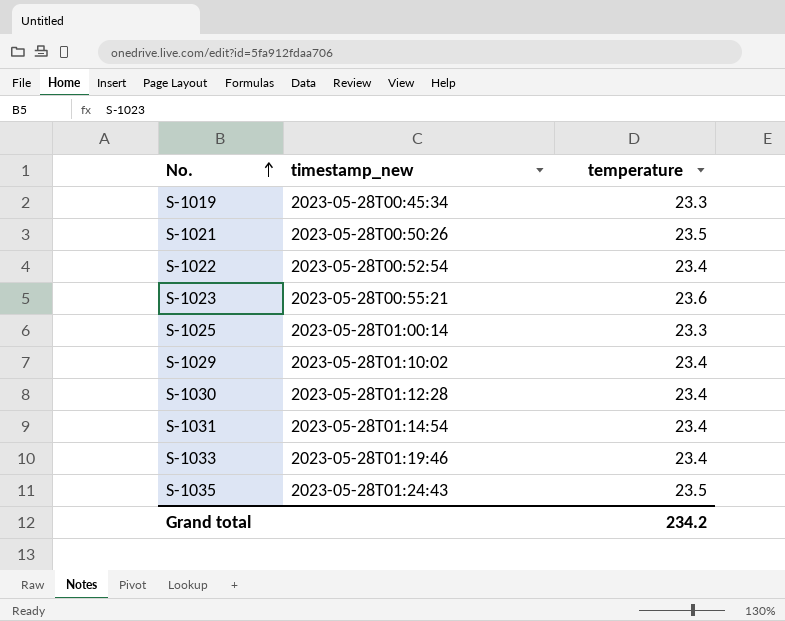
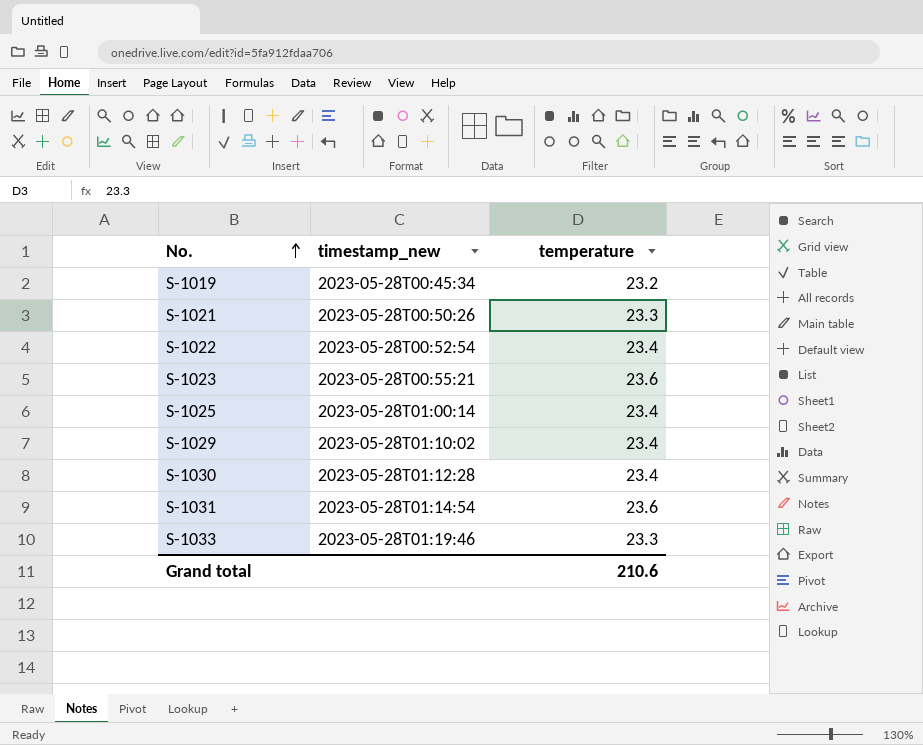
row S-1035: 2023-05-28T01:24:43 | 23.5 -> none
S-1019 | temperature: 23.3 -> 23.2
S-1021 | temperature: 23.5 -> 23.3
S-1025 | temperature: 23.3 -> 23.4
S-1031 | temperature: 23.4 -> 23.6
S-1033 | temperature: 23.4 -> 23.3
Grand total | temperature: 234.2 -> 210.6

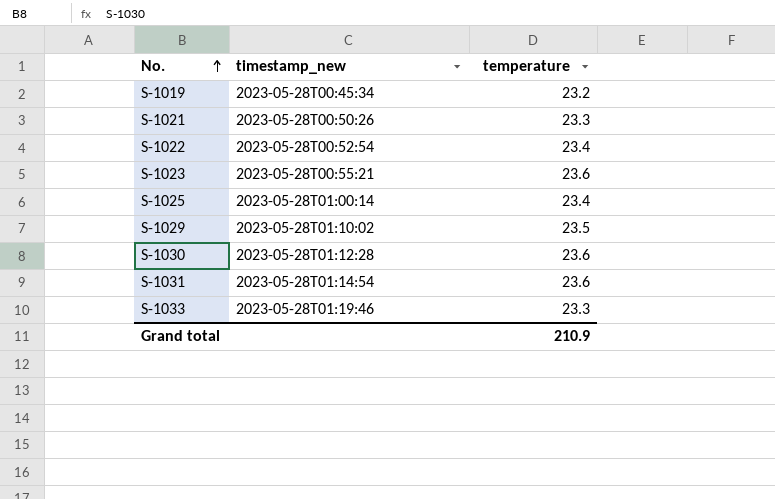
S-1029 | temperature: 23.4 -> 23.5
S-1030 | temperature: 23.4 -> 23.6
Grand total | temperature: 210.6 -> 210.9

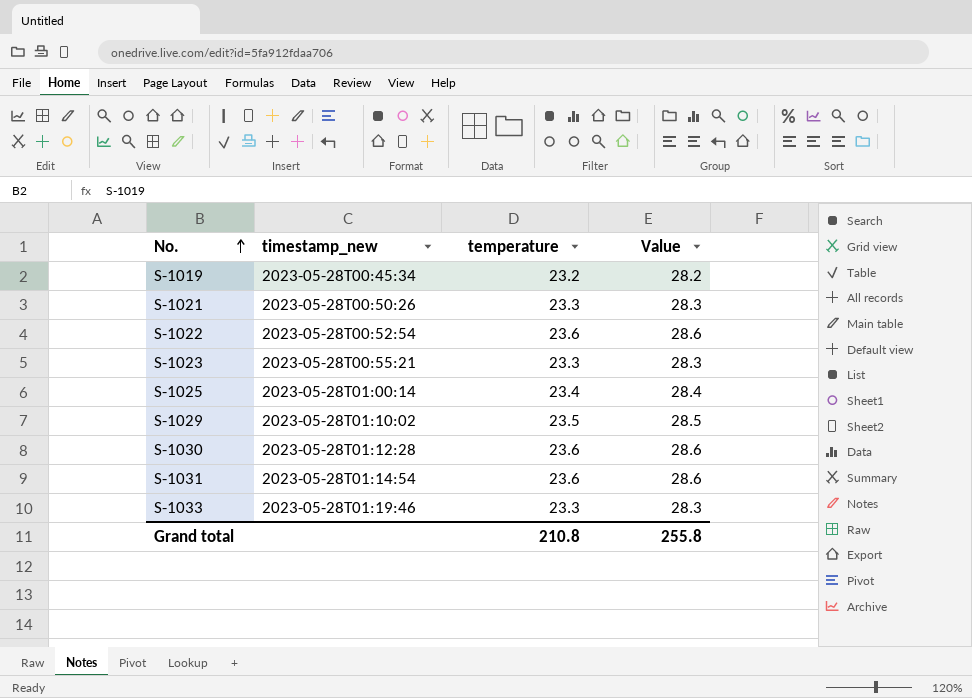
column Value | formula: none -> [temperature] + 5
S-1022 | temperature: 23.4 -> 23.6
S-1023 | temperature: 23.6 -> 23.3
Grand total | temperature: 210.9 -> 210.8

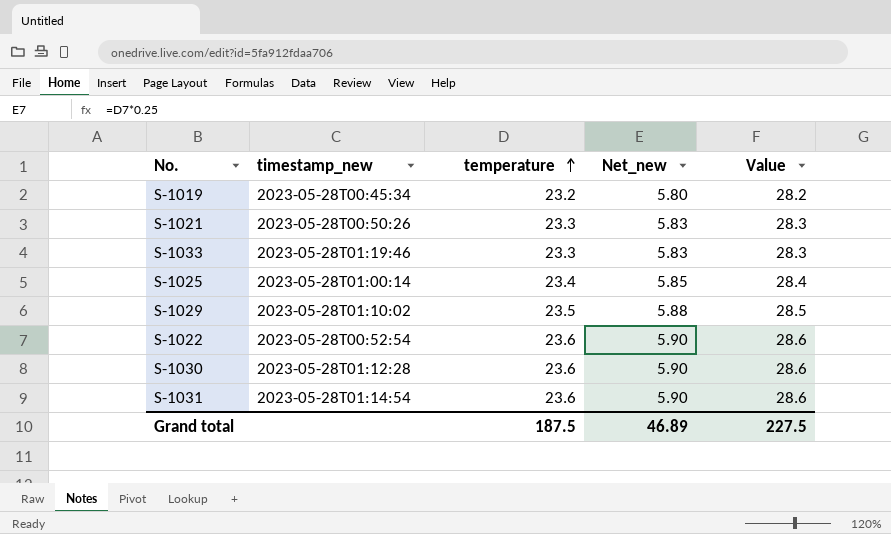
row order: No. ascending -> temperature ascending
column Net_new | formula: none -> [temperature] * 0.25
row S-1023: 2023-05-28T00:55:21 | 23.3 | 28.3 -> none
Grand total | temperature: 210.8 -> 187.5
Grand total | Value: 255.8 -> 227.5

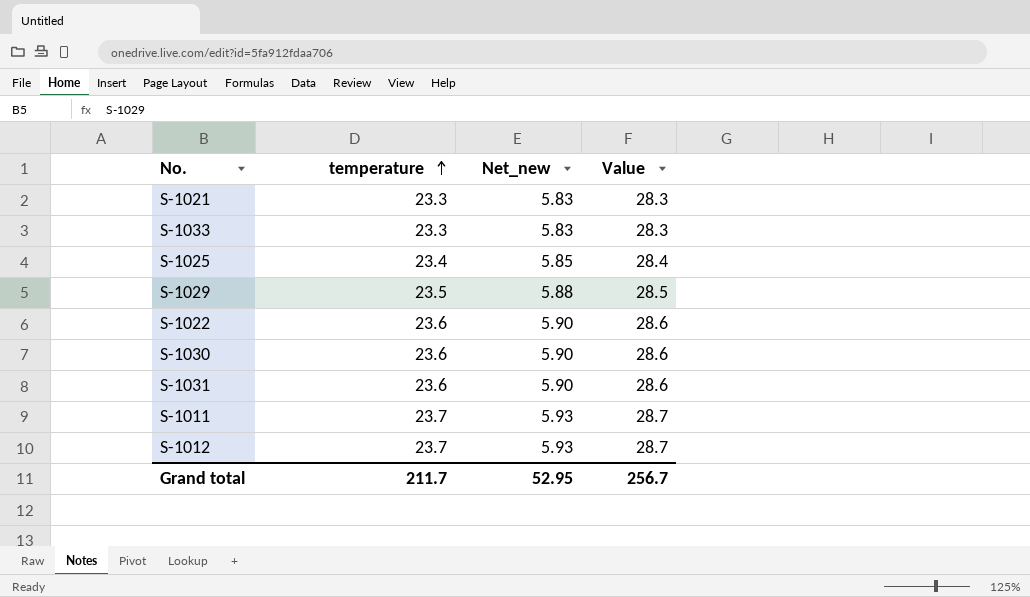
column timestamp_new | position: 2 -> none
row S-1019: 2023-05-28T00:45:34 | 23.2 | 5.80 | 28.2 -> none
row S-1011: none -> 23.7 | 5.93 | 28.7
row S-1012: none -> 23.7 | 5.93 | 28.7
Grand total | temperature: 187.5 -> 211.7
Grand total | Net_new: 46.89 -> 52.95
Grand total | Value: 227.5 -> 256.7

